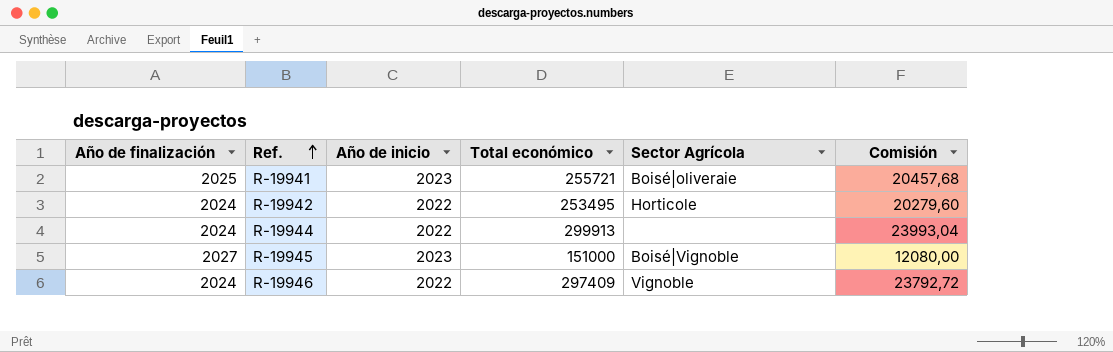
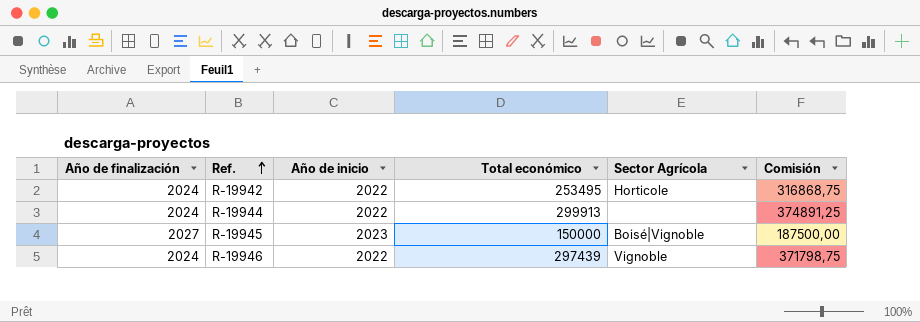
column Comisión | formula: [Total económico] * 0,08 -> [Total económico] * 1,25
row R-19941: 2025 | 2023 | 255721 | Boisé|oliveraie | 20457,68 -> none
R-19945 | Total económico: 151000 -> 150000
R-19946 | Total económico: 297409 -> 297439

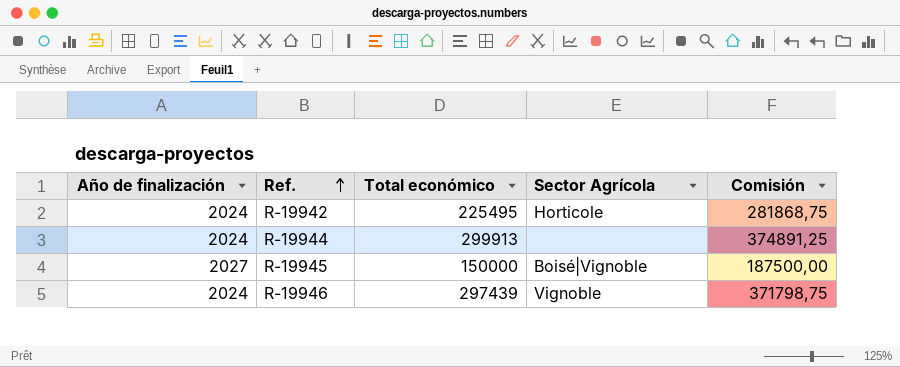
column Año de inicio | position: 3 -> none
R-19942 | Total económico: 253495 -> 225495
R-19942 | Comisión: 316868,75 -> 281868,75

